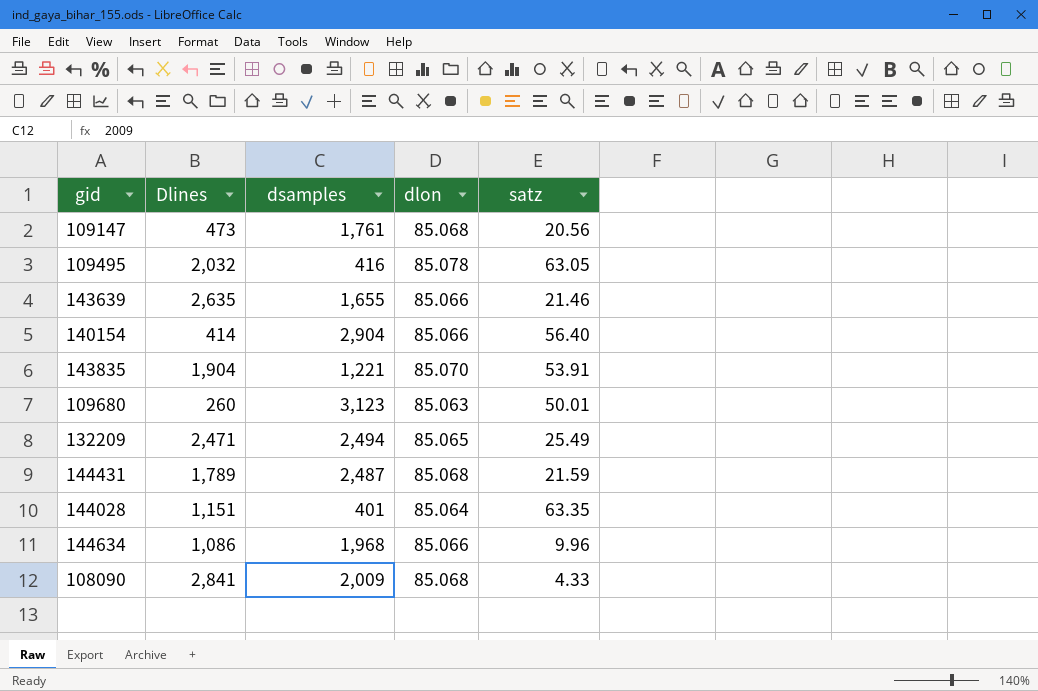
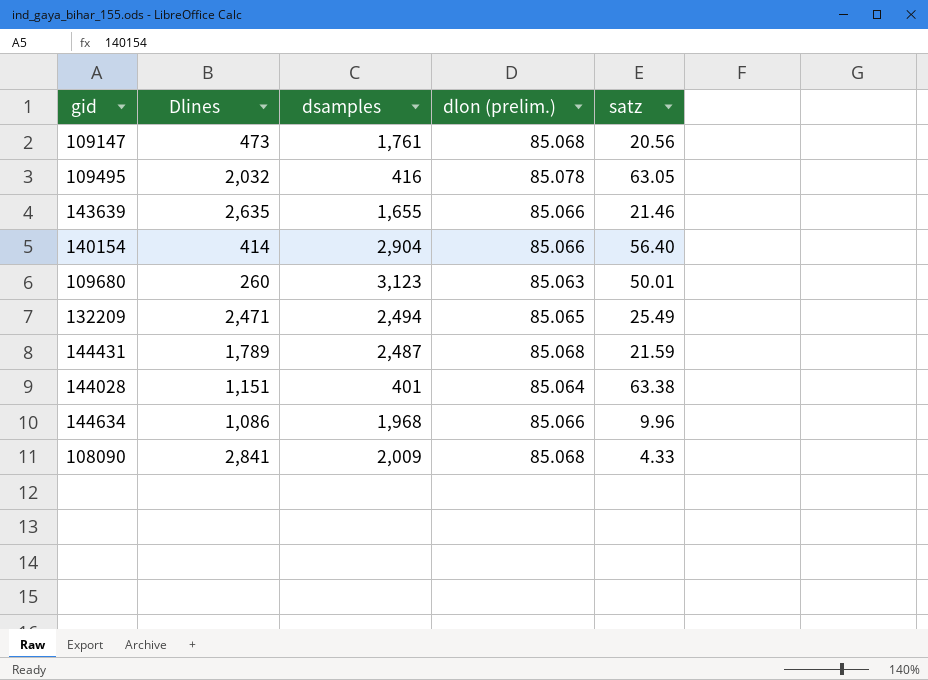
column name: dlon -> dlon (prelim.)
row 143835: 1,904 | 1,221 | 85.070 | 53.91 -> none
144028 | satz: 63.35 -> 63.38

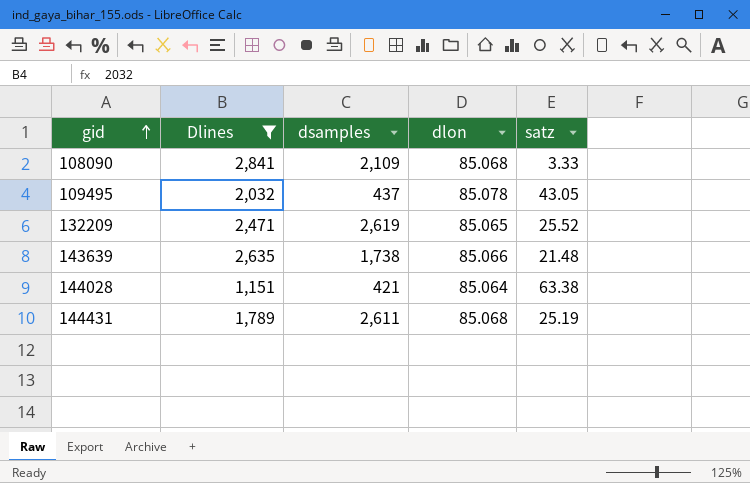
filter: none -> Dlines >= 1,151
row order: none -> gid ascending
column name: dlon (prelim.) -> dlon
108090 | dsamples: 2,009 -> 2,109
108090 | satz: 4.33 -> 3.33
109495 | dsamples: 416 -> 437
109495 | satz: 63.05 -> 43.05
132209 | dsamples: 2,494 -> 2,619
132209 | satz: 25.49 -> 25.52
143639 | dsamples: 1,655 -> 1,738
143639 | satz: 21.46 -> 21.48
144028 | dsamples: 401 -> 421
144431 | dsamples: 2,487 -> 2,611
144431 | satz: 21.59 -> 25.19

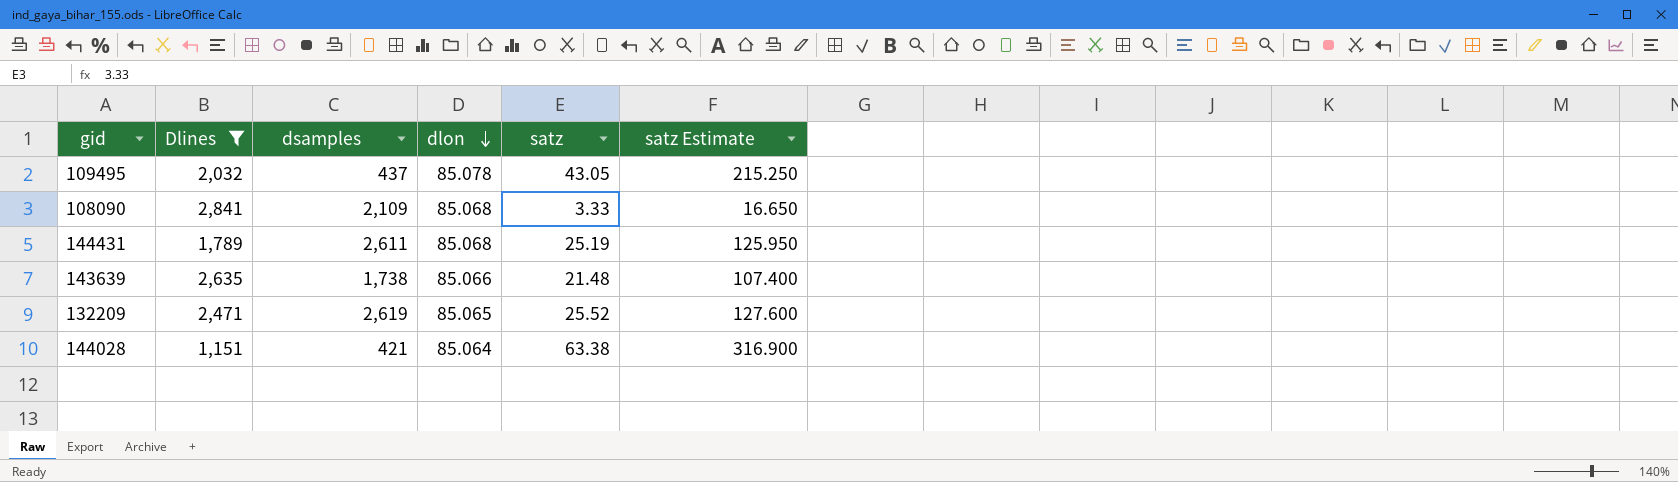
row order: gid ascending -> dlon descending
column satz Estimate | formula: none -> [satz] * 5

